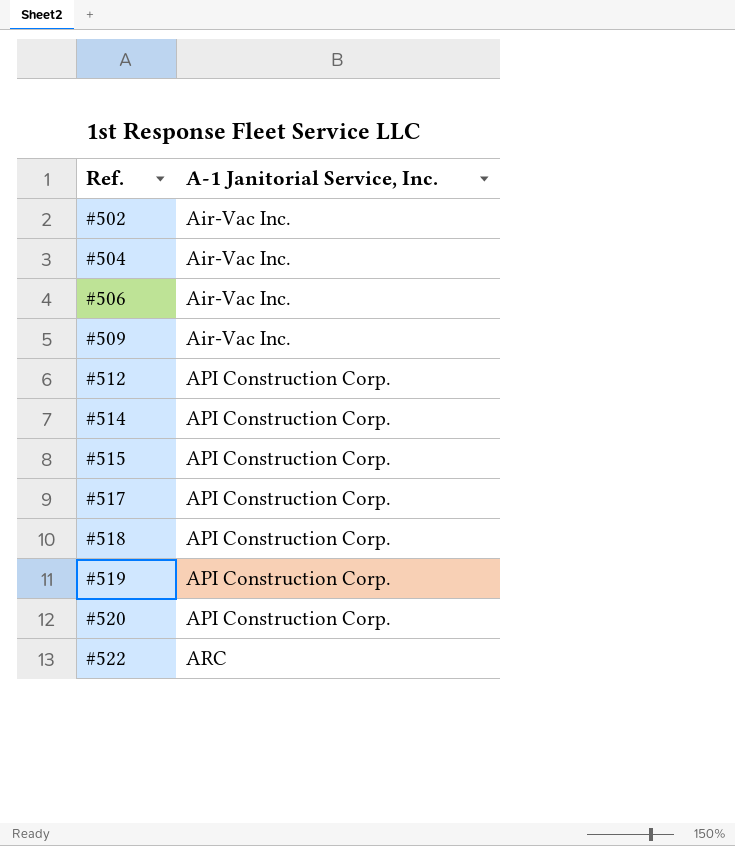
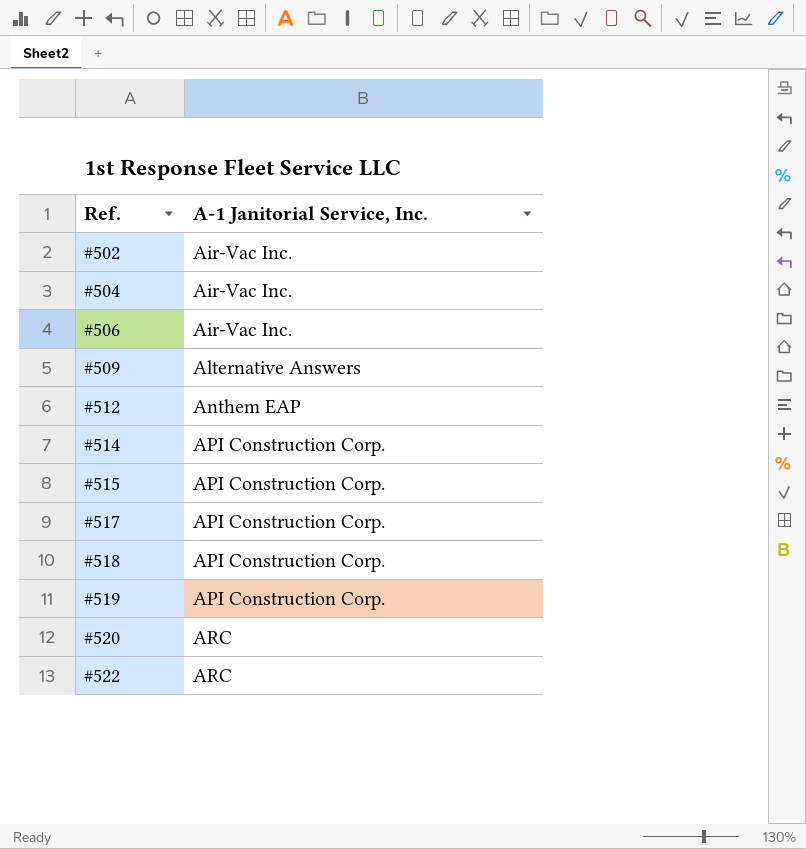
#509 | A-1 Janitorial Service, Inc.: Air-Vac Inc. -> Alternative Answers
#512 | A-1 Janitorial Service, Inc.: API Construction Corp. -> Anthem EAP
#520 | A-1 Janitorial Service, Inc.: API Construction Corp. -> ARC

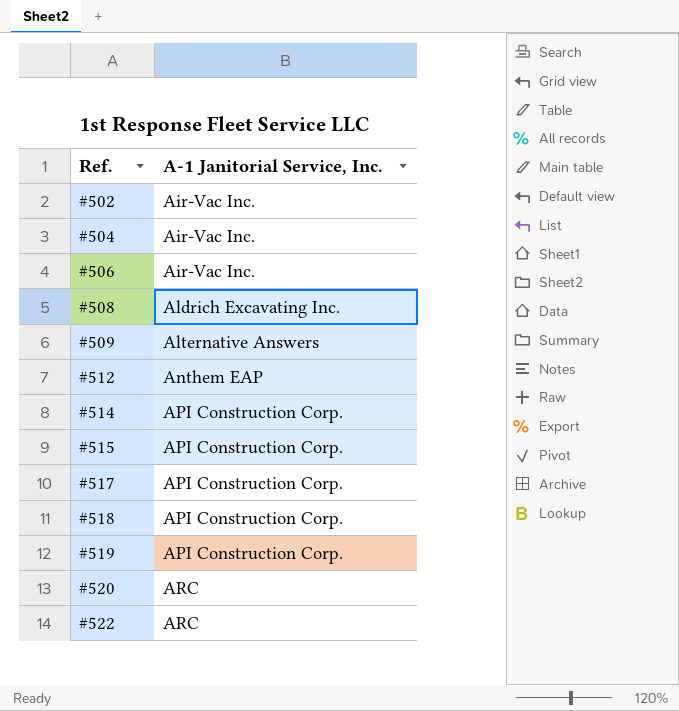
row #508: none -> Aldrich Excavating Inc.

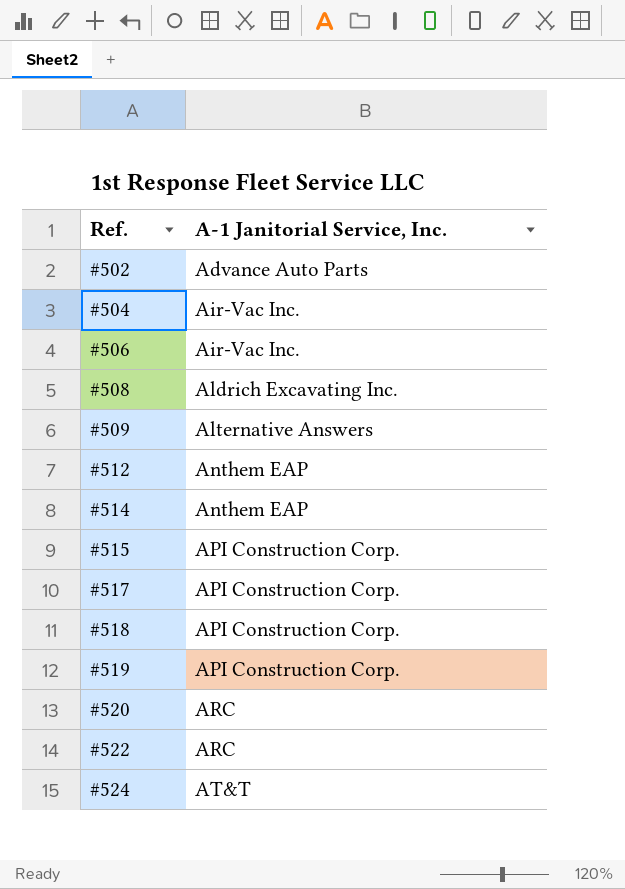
#502 | A-1 Janitorial Service, Inc.: Air-Vac Inc. -> Advance Auto Parts
#514 | A-1 Janitorial Service, Inc.: API Construction Corp. -> Anthem EAP
row #524: none -> AT&T

